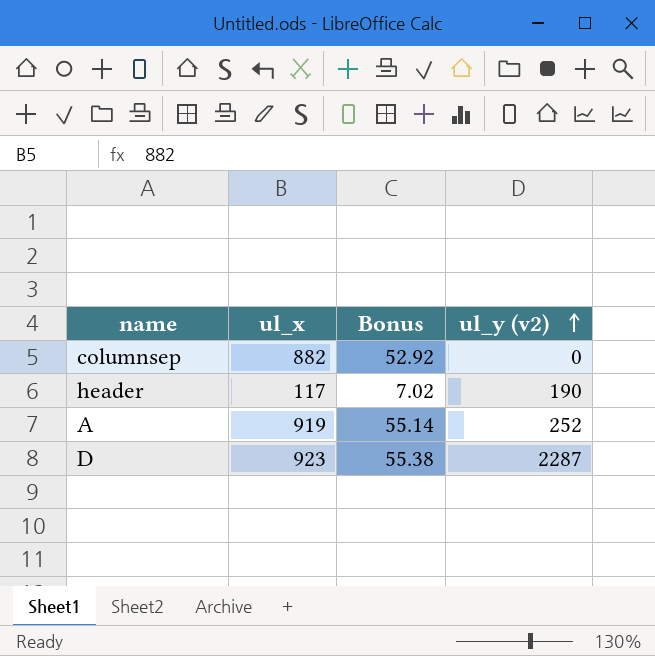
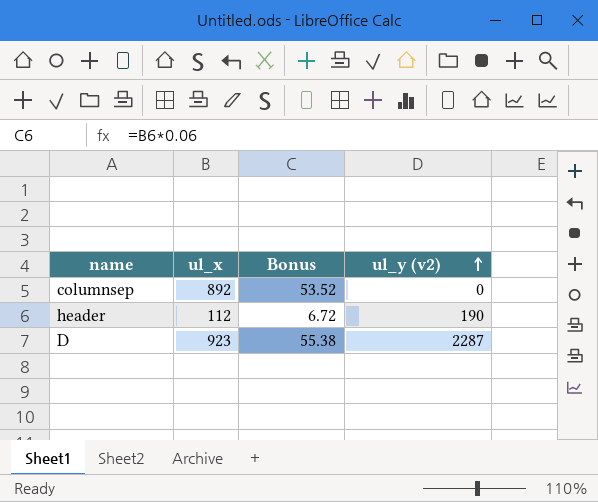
row A: 919 | 55.14 | 252 -> none
columnsep | ul_x: 882 -> 892
columnsep | Bonus: 52.92 -> 53.52
header | ul_x: 117 -> 112
header | Bonus: 7.02 -> 6.72

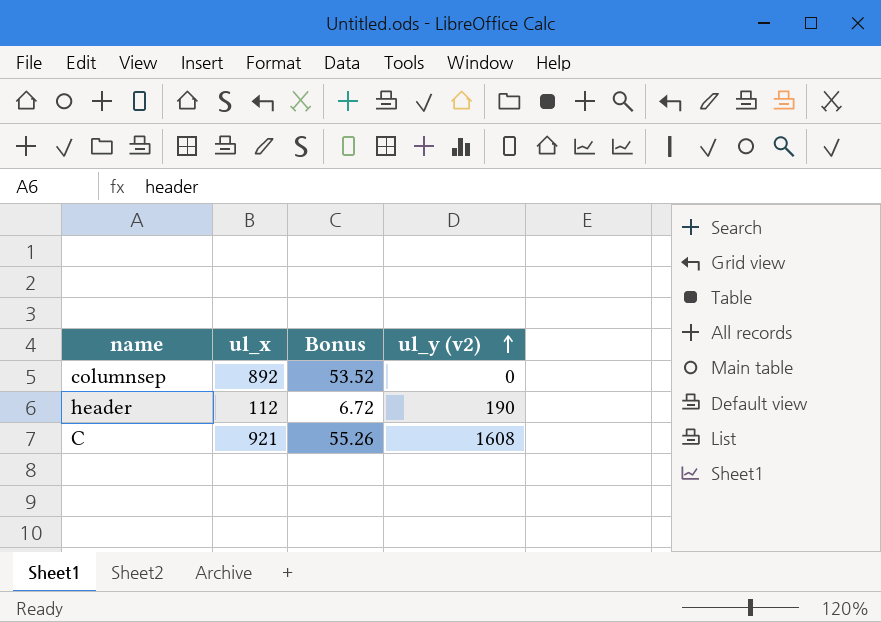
row D: 923 | 55.38 | 2287 -> none
row C: none -> 921 | 55.26 | 1608

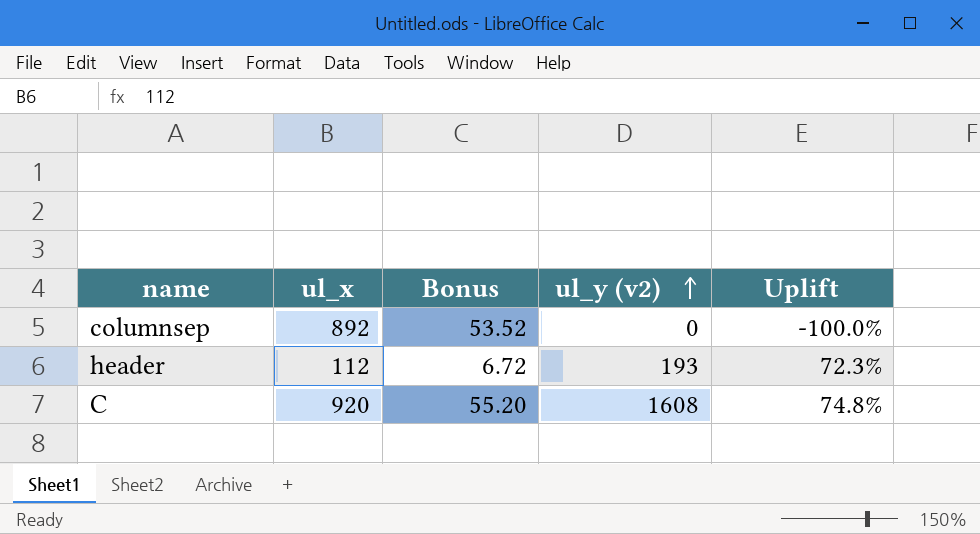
column Uplift | formula: none -> ([ul_y (v2)] - [ul_x]) / [ul_x]
header | ul_y (v2): 190 -> 193
C | ul_x: 921 -> 920
C | Bonus: 55.26 -> 55.20

